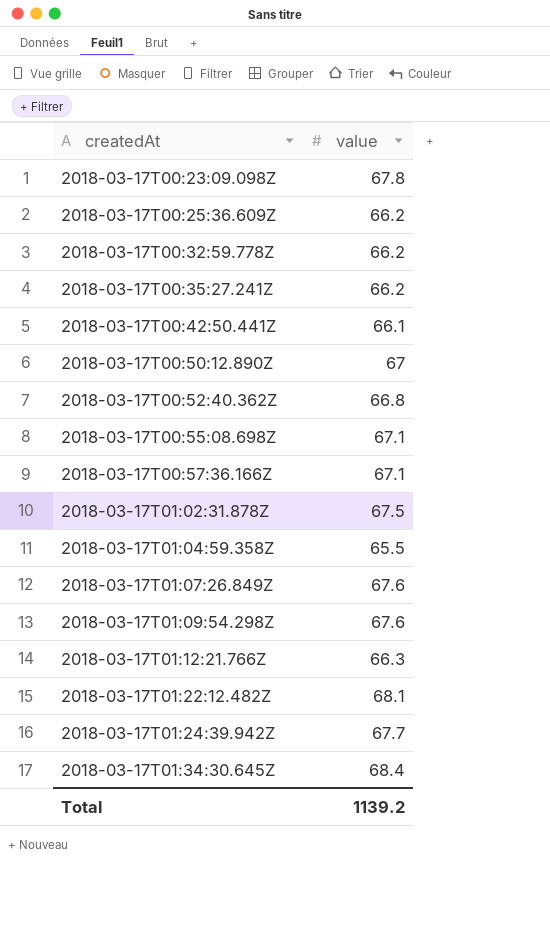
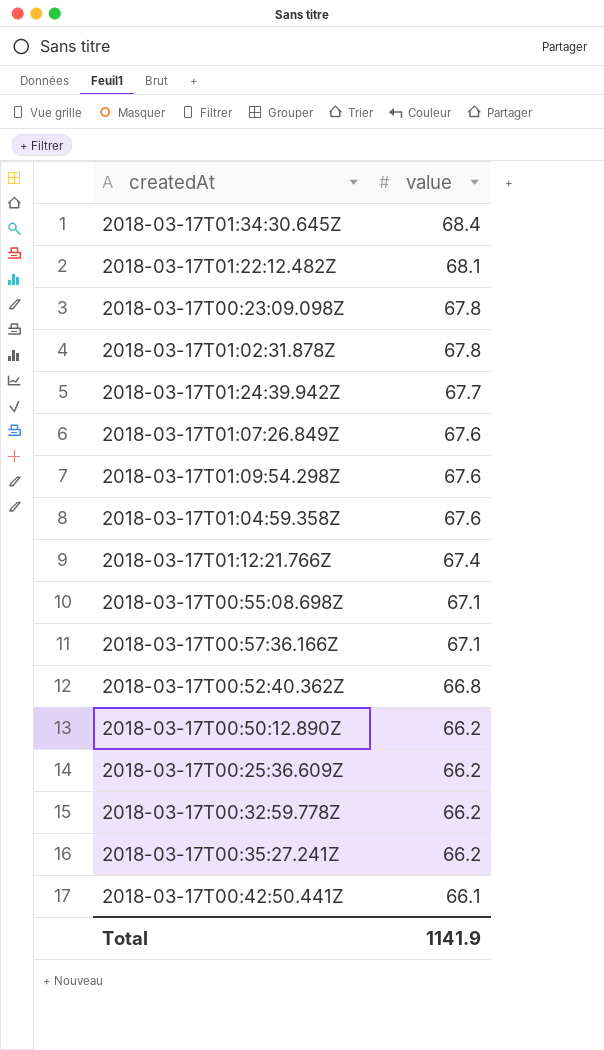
row order: createdAt ascending -> value descending
2018-03-17T01:02:31.878Z | value: 67.5 -> 67.8
2018-03-17T01:04:59.358Z | value: 65.5 -> 67.6
2018-03-17T01:12:21.766Z | value: 66.3 -> 67.4
2018-03-17T00:50:12.890Z | value: 67 -> 66.2
Total | value: 1139.2 -> 1141.9

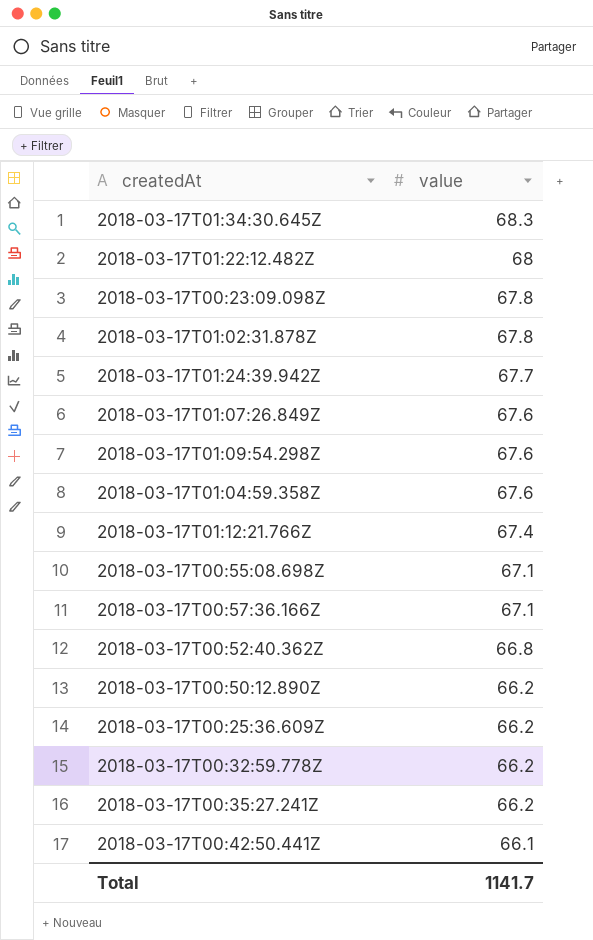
2018-03-17T01:34:30.645Z | value: 68.4 -> 68.3
2018-03-17T01:22:12.482Z | value: 68.1 -> 68
Total | value: 1141.9 -> 1141.7

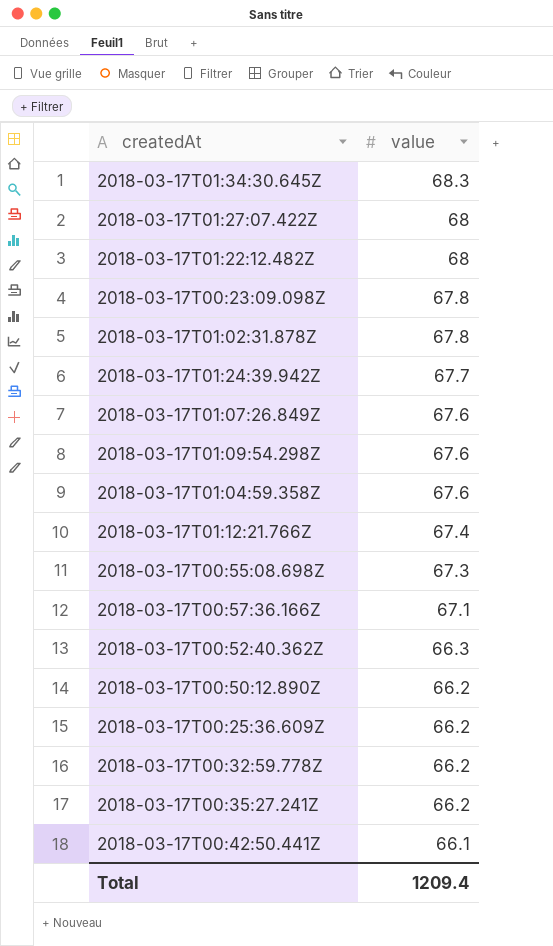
row 2018-03-17T01:27:07.422Z: none -> 68
2018-03-17T00:55:08.698Z | value: 67.1 -> 67.3
2018-03-17T00:52:40.362Z | value: 66.8 -> 66.3
Total | value: 1141.7 -> 1209.4

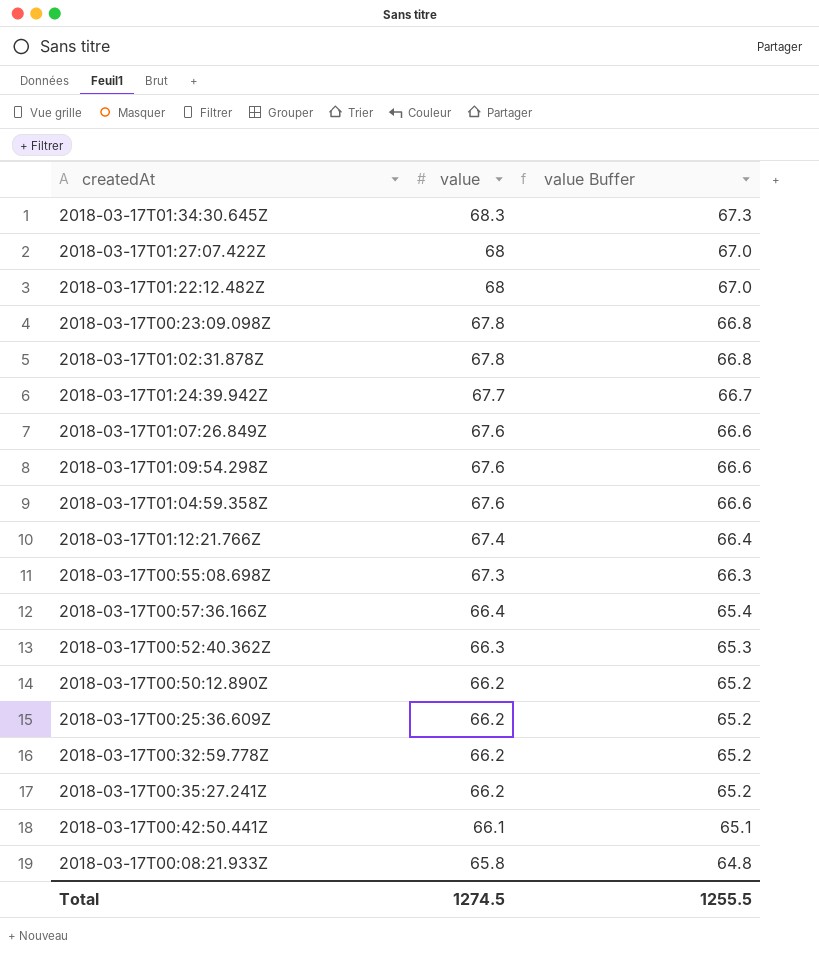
column value Buffer | formula: none -> [value] - 1
2018-03-17T00:57:36.166Z | value: 67.1 -> 66.4
row 2018-03-17T00:08:21.933Z: none -> 65.8 | 64.8
Total | value: 1209.4 -> 1274.5

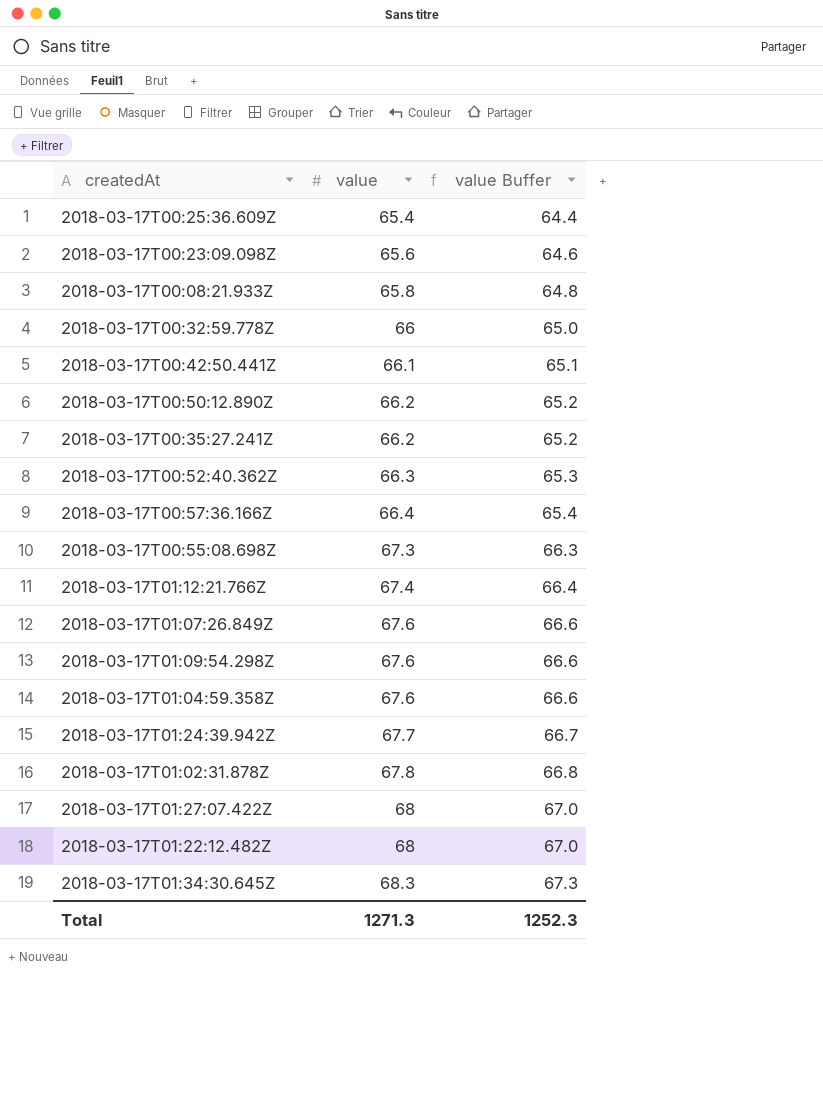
row order: value descending -> value ascending
2018-03-17T00:25:36.609Z | value: 66.2 -> 65.4
2018-03-17T00:25:36.609Z | value Buffer: 65.2 -> 64.4
2018-03-17T00:23:09.098Z | value: 67.8 -> 65.6
2018-03-17T00:23:09.098Z | value Buffer: 66.8 -> 64.6
2018-03-17T00:32:59.778Z | value: 66.2 -> 66
2018-03-17T00:32:59.778Z | value Buffer: 65.2 -> 65.0
Total | value: 1274.5 -> 1271.3
Total | value Buffer: 1255.5 -> 1252.3

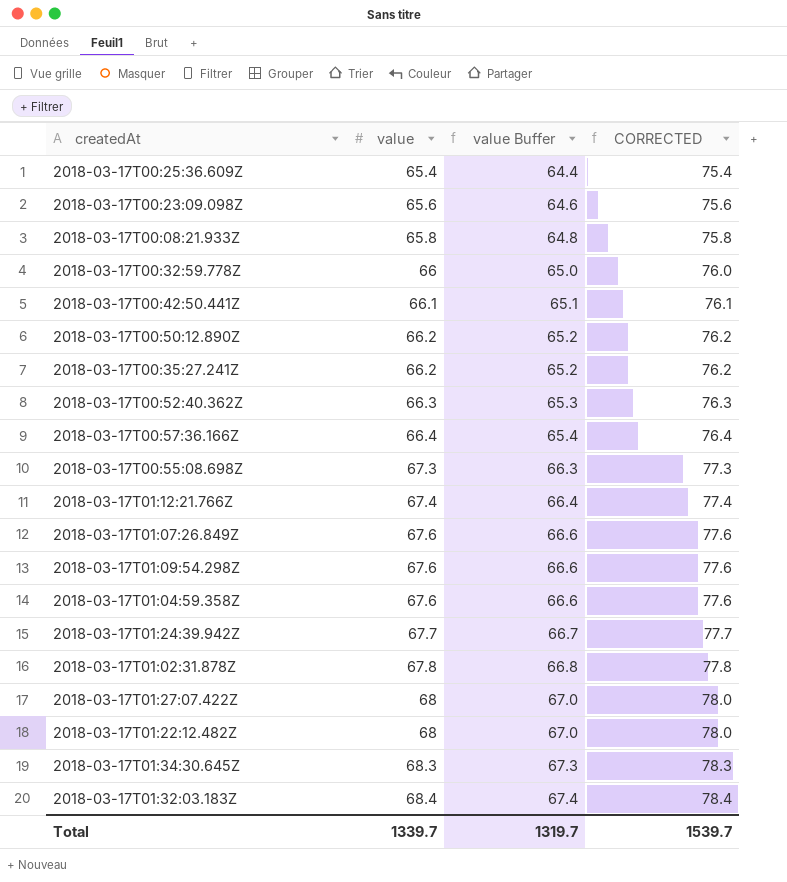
column CORRECTED | formula: none -> [value] + 10
row 2018-03-17T01:32:03.183Z: none -> 68.4 | 67.4 | 78.4
Total | value: 1271.3 -> 1339.7
Total | value Buffer: 1252.3 -> 1319.7

